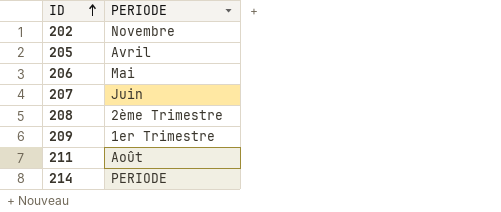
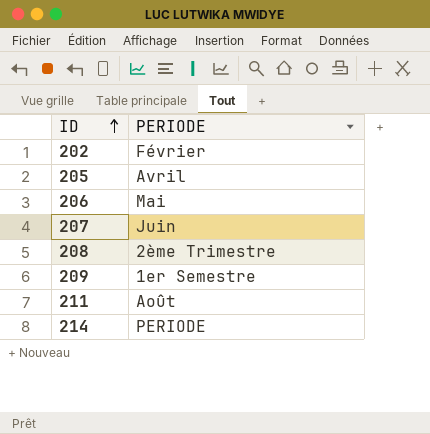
202 | PERIODE: Novembre -> Février
209 | PERIODE: 1er Trimestre -> 1er Semestre

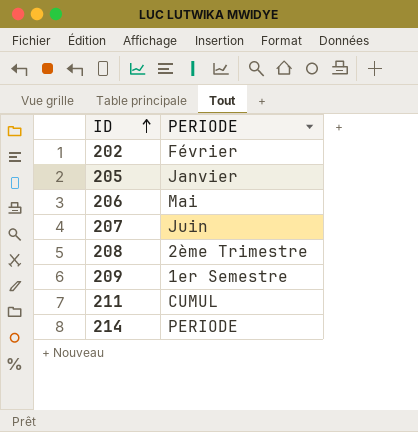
205 | PERIODE: Avril -> Janvier
211 | PERIODE: Août -> CUMUL

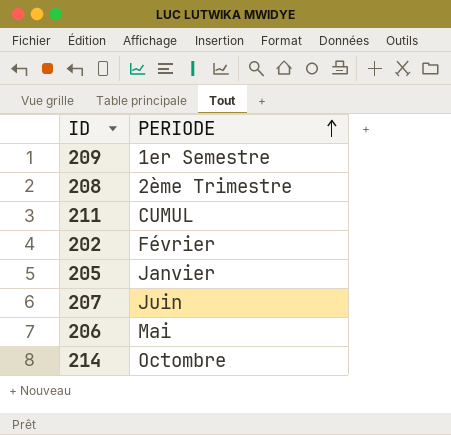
row order: ID ascending -> PERIODE ascending
214 | PERIODE: PERIODE -> Octombre

